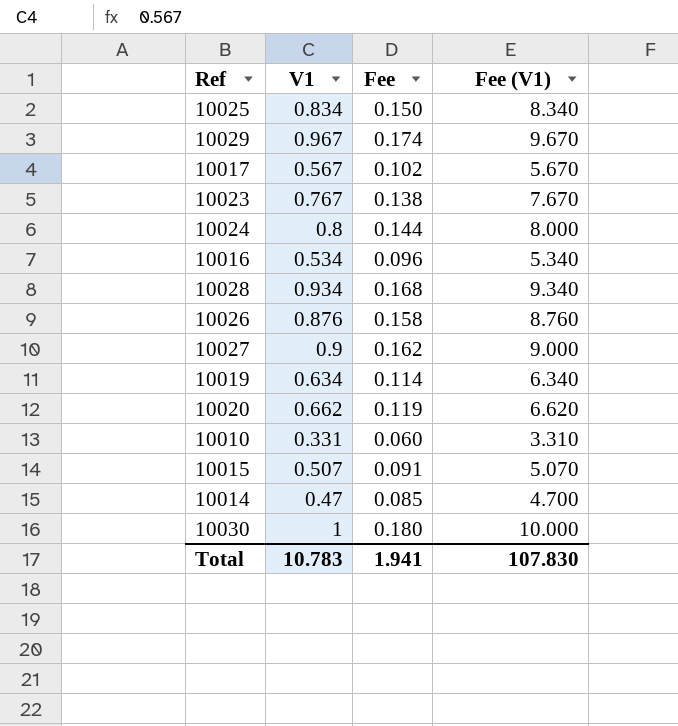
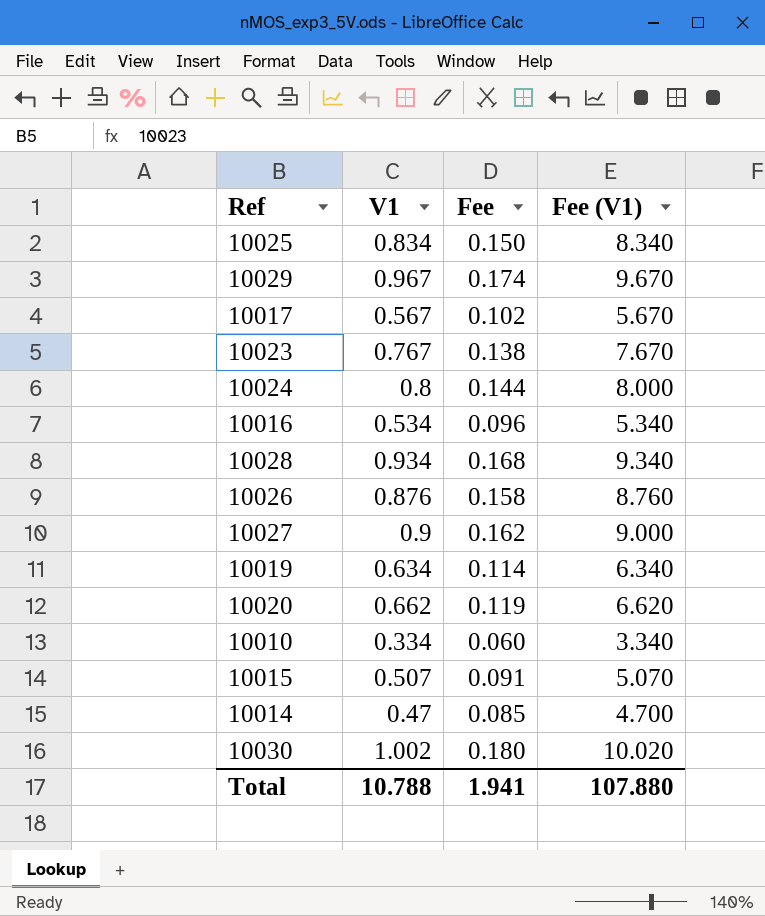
10010 | V1: 0.331 -> 0.334
10010 | Fee (V1): 3.310 -> 3.340
10030 | V1: 1 -> 1.002
10030 | Fee (V1): 10.000 -> 10.020
Total | V1: 10.783 -> 10.788
Total | Fee (V1): 107.830 -> 107.880

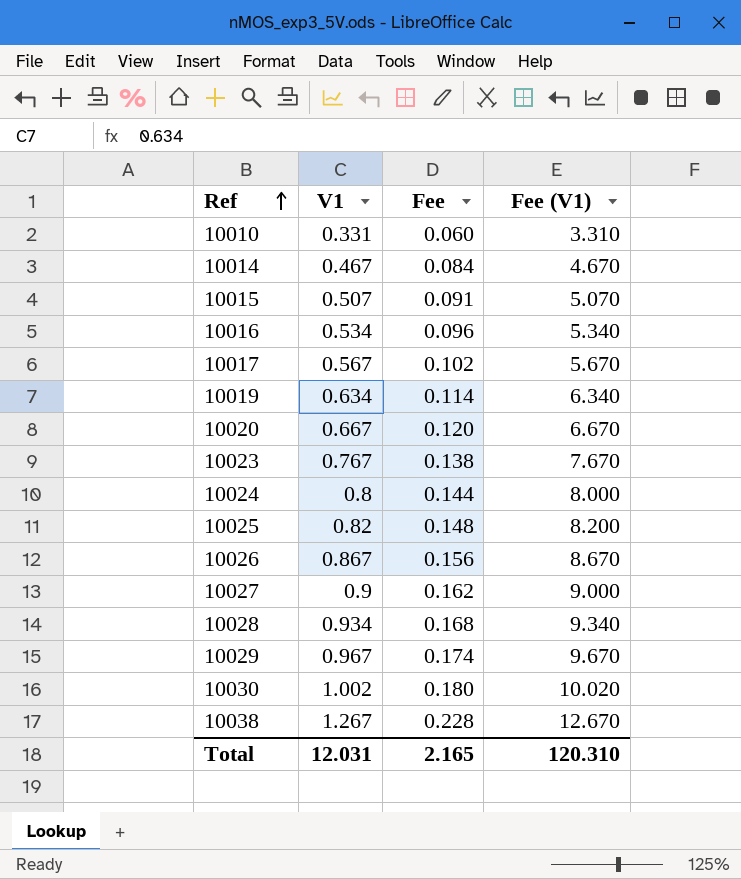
row order: none -> Ref ascending
10010 | V1: 0.334 -> 0.331
10010 | Fee (V1): 3.340 -> 3.310
10014 | V1: 0.47 -> 0.467
10014 | Fee: 0.085 -> 0.084
10014 | Fee (V1): 4.700 -> 4.670
10020 | V1: 0.662 -> 0.667
10020 | Fee: 0.119 -> 0.120
10020 | Fee (V1): 6.620 -> 6.670
10025 | V1: 0.834 -> 0.82
10025 | Fee: 0.150 -> 0.148
10025 | Fee (V1): 8.340 -> 8.200
10026 | V1: 0.876 -> 0.867
10026 | Fee: 0.158 -> 0.156
10026 | Fee (V1): 8.760 -> 8.670
row 10038: none -> 1.267 | 0.228 | 12.670
Total | V1: 10.788 -> 12.031
Total | Fee: 1.941 -> 2.165
Total | Fee (V1): 107.880 -> 120.310

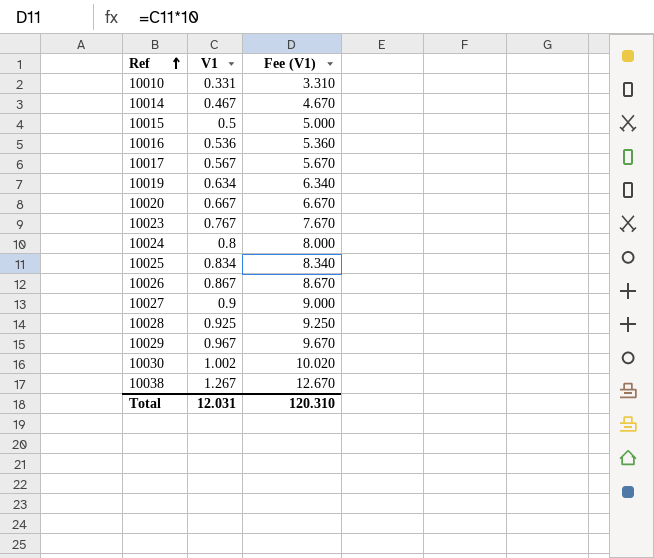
column Fee | formula: [V1] * 0.18 -> none
10015 | V1: 0.507 -> 0.5
10015 | Fee (V1): 5.070 -> 5.000
10016 | V1: 0.534 -> 0.536
10016 | Fee (V1): 5.340 -> 5.360
10025 | V1: 0.82 -> 0.834
10025 | Fee (V1): 8.200 -> 8.340
10028 | V1: 0.934 -> 0.925
10028 | Fee (V1): 9.340 -> 9.250

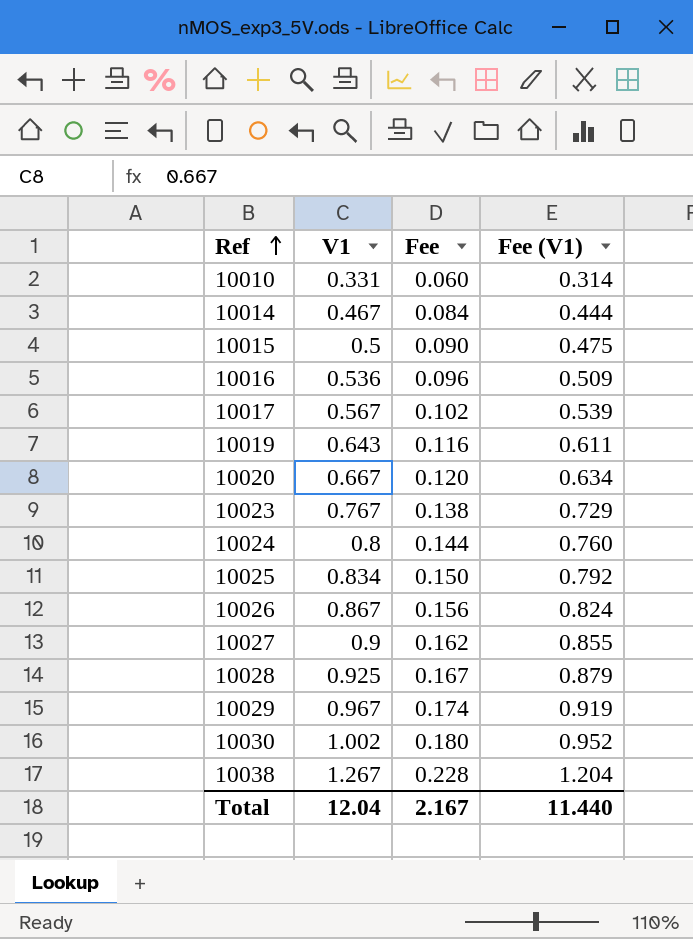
column Fee | formula: none -> [V1] * 0.18
column Fee (V1) | formula: [V1] * 10 -> [V1] * 0.95
10019 | V1: 0.634 -> 0.643
Total | V1: 12.031 -> 12.04
Total | Fee (V1): 120.310 -> 11.440

